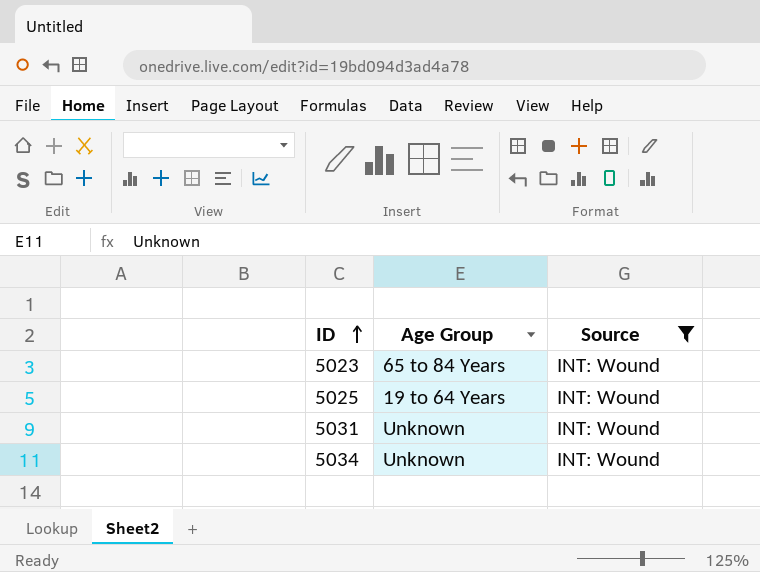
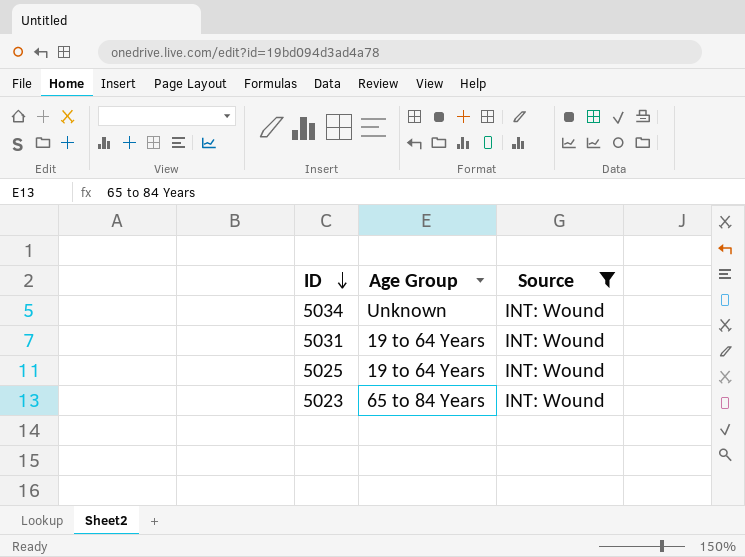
row order: ID ascending -> ID descending
5031 | Age Group: Unknown -> 19 to 64 Years

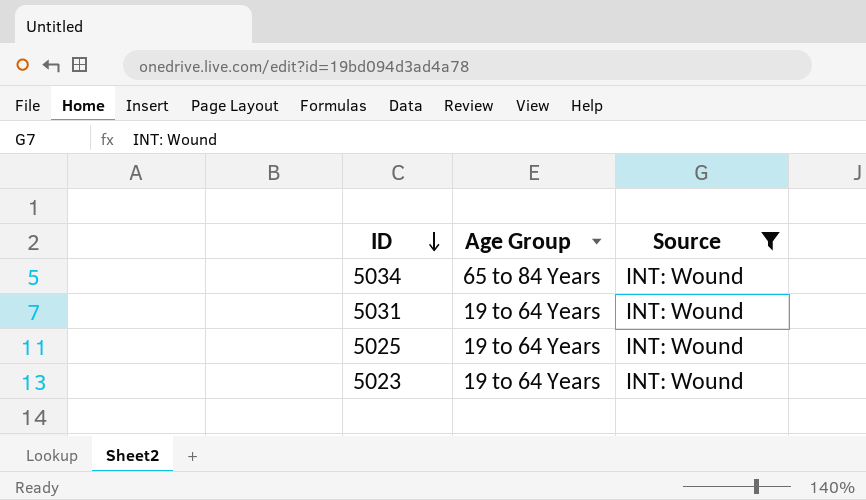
5034 | Age Group: Unknown -> 65 to 84 Years
5023 | Age Group: 65 to 84 Years -> 19 to 64 Years

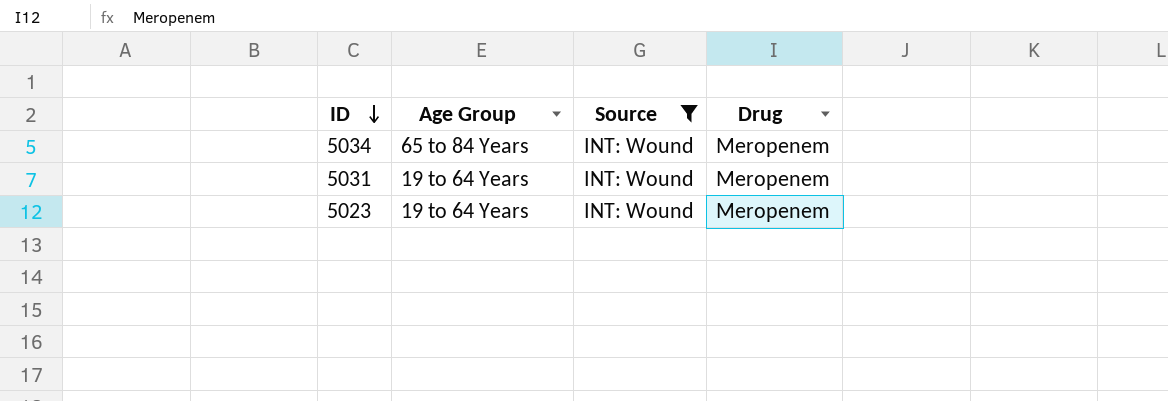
column Drug | position: none -> 4
row 5025: 19 to 64 Years | INT: Wound -> none

